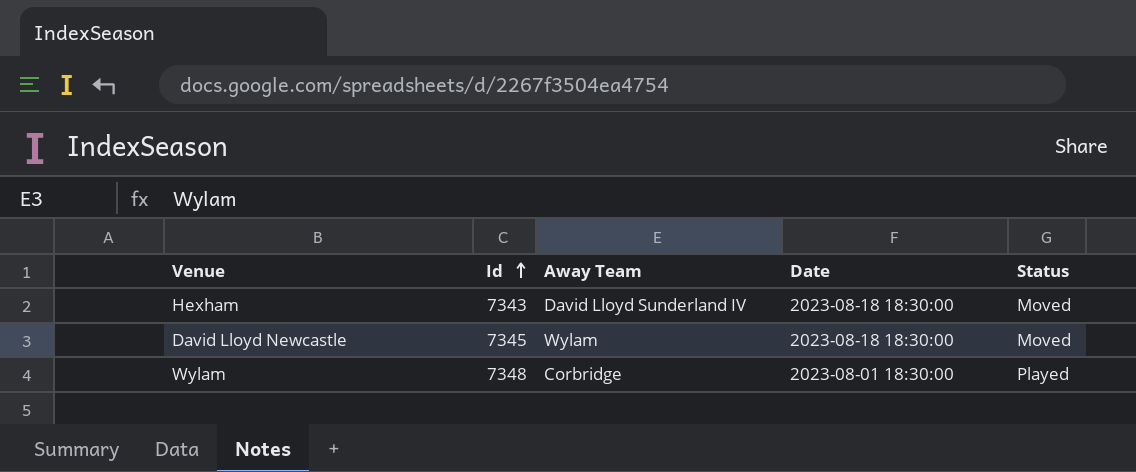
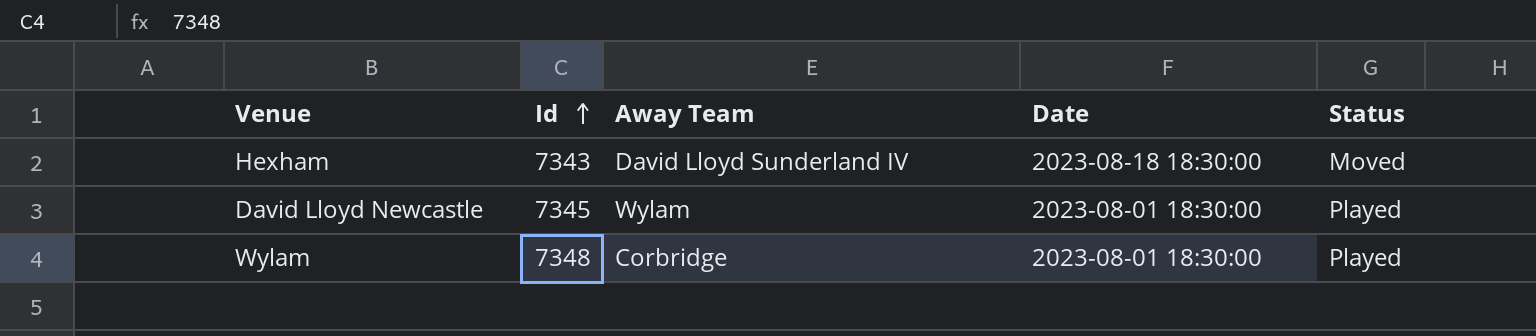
David Lloyd Newcastle | Date: 2023-08-18 18:30:00 -> 2023-08-01 18:30:00
David Lloyd Newcastle | Status: Moved -> Played

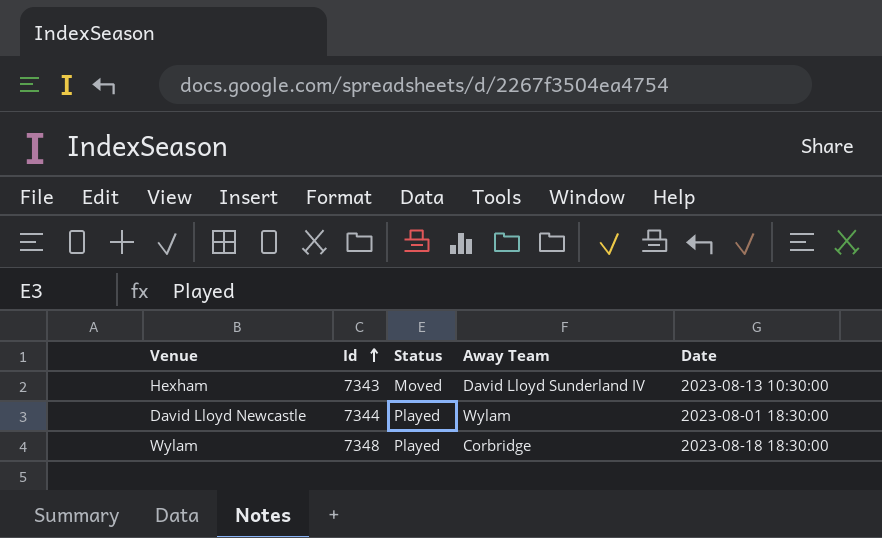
column Status | position: 5 -> 3
Hexham | Date: 2023-08-18 18:30:00 -> 2023-08-13 10:30:00
David Lloyd Newcastle | Id: 7345 -> 7344
Wylam | Date: 2023-08-01 18:30:00 -> 2023-08-18 18:30:00

